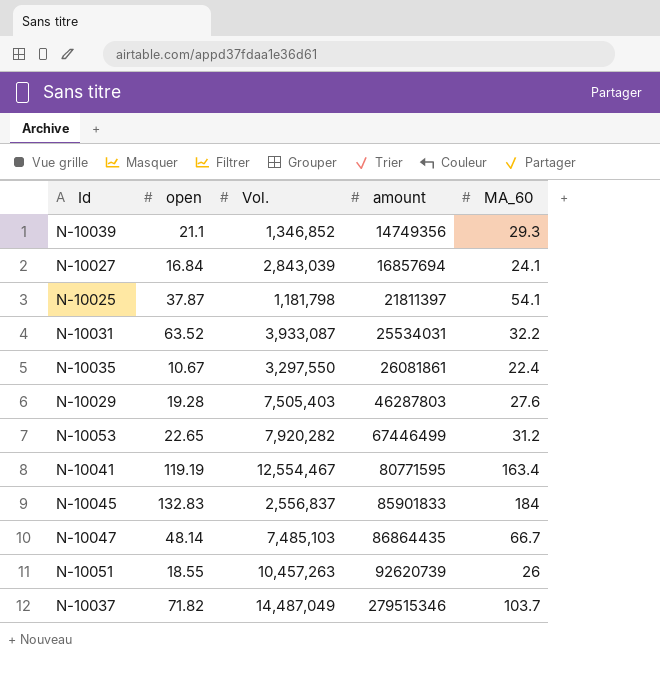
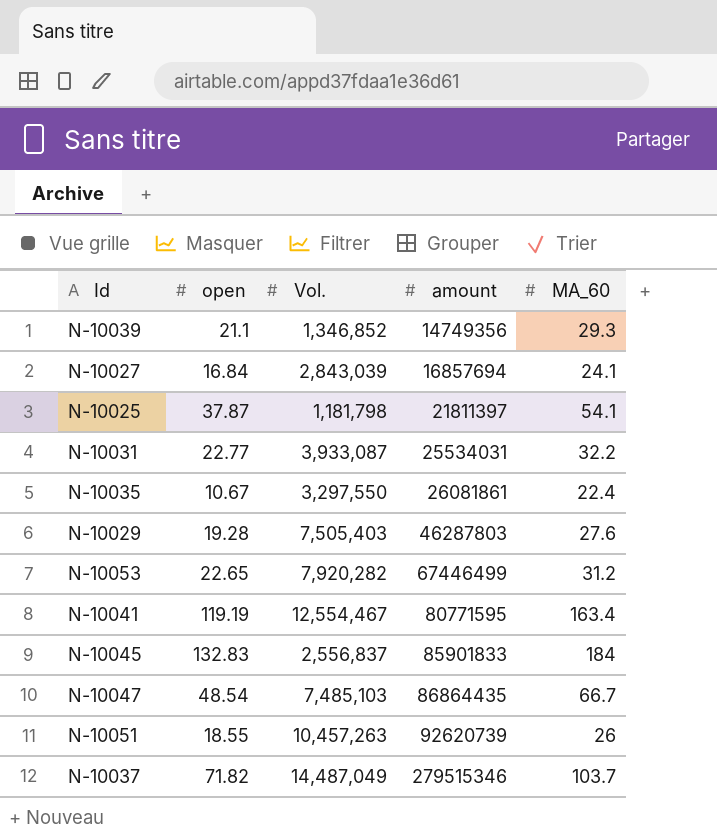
N-10031 | open: 63.52 -> 22.77
N-10047 | open: 48.14 -> 48.54

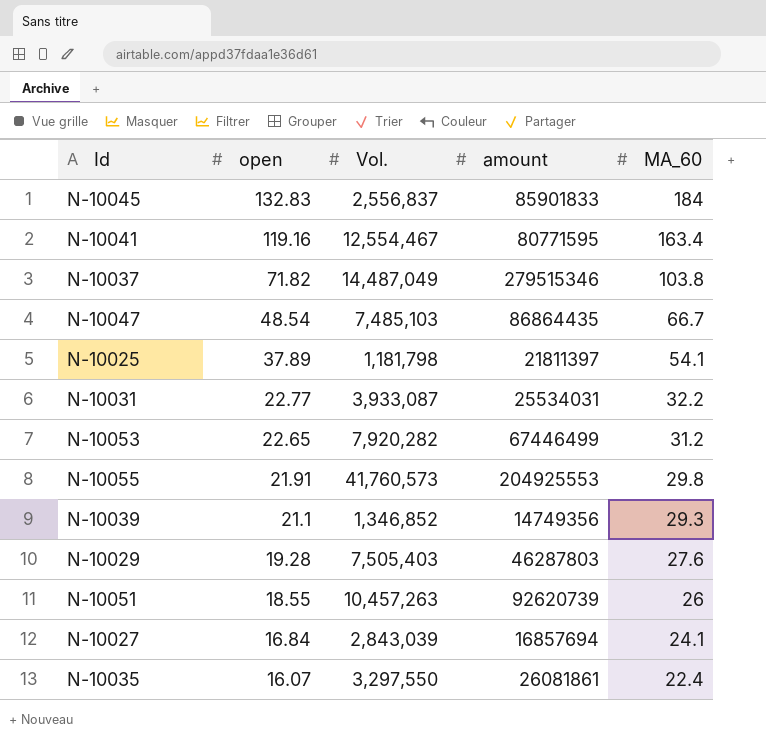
row order: amount ascending -> open descending
N-10041 | open: 119.19 -> 119.16
N-10037 | MA_60: 103.7 -> 103.8
N-10025 | open: 37.87 -> 37.89
row N-10055: none -> 21.91 | 41,760,573 | 204925553 | 29.8
N-10035 | open: 10.67 -> 16.07

